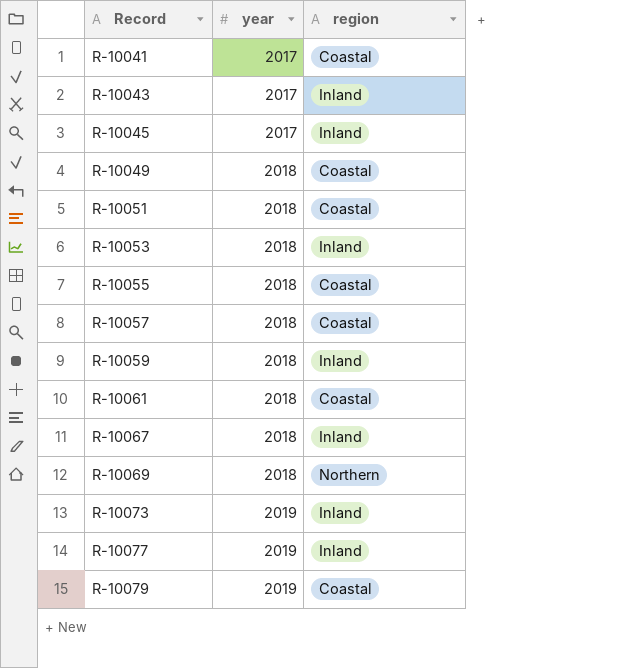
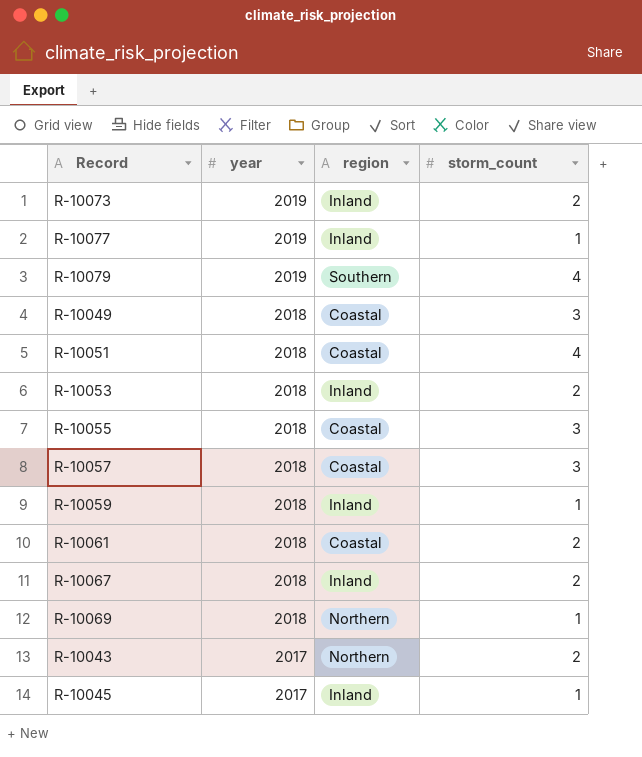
row order: Record ascending -> year descending
column storm_count | position: none -> 4
row R-10041: 2017 | Coastal -> none
R-10079 | region: Coastal -> Southern
R-10043 | region: Inland -> Northern

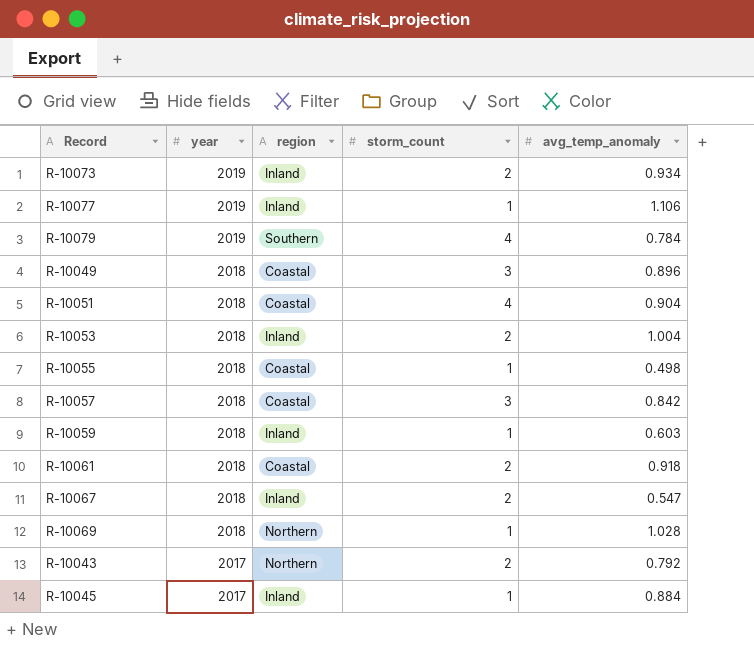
column avg_temp_anomaly | position: none -> 5
R-10055 | storm_count: 3 -> 1

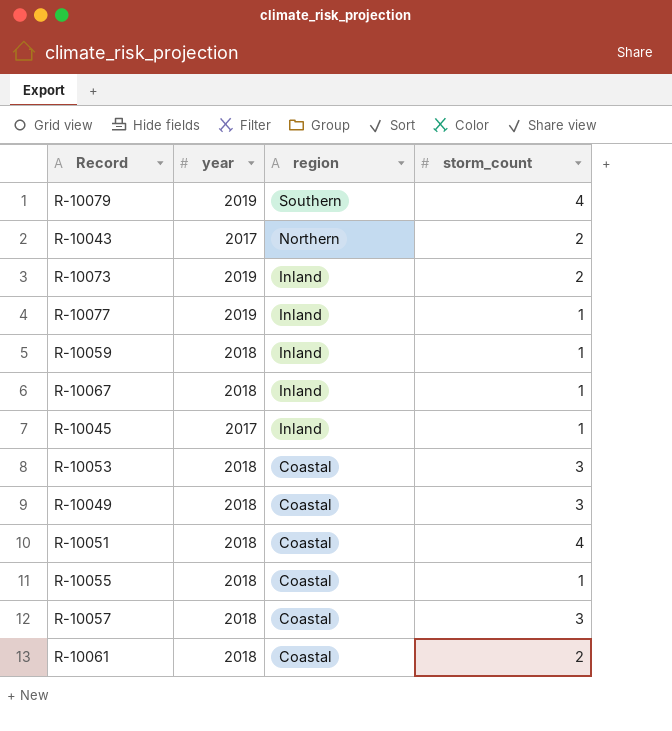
row order: year descending -> region descending
column avg_temp_anomaly | position: 5 -> none
row R-10069: 2018 | Northern | 1 | 1.028 -> none
R-10067 | storm_count: 2 -> 1
R-10053 | region: Inland -> Coastal
R-10053 | storm_count: 2 -> 3

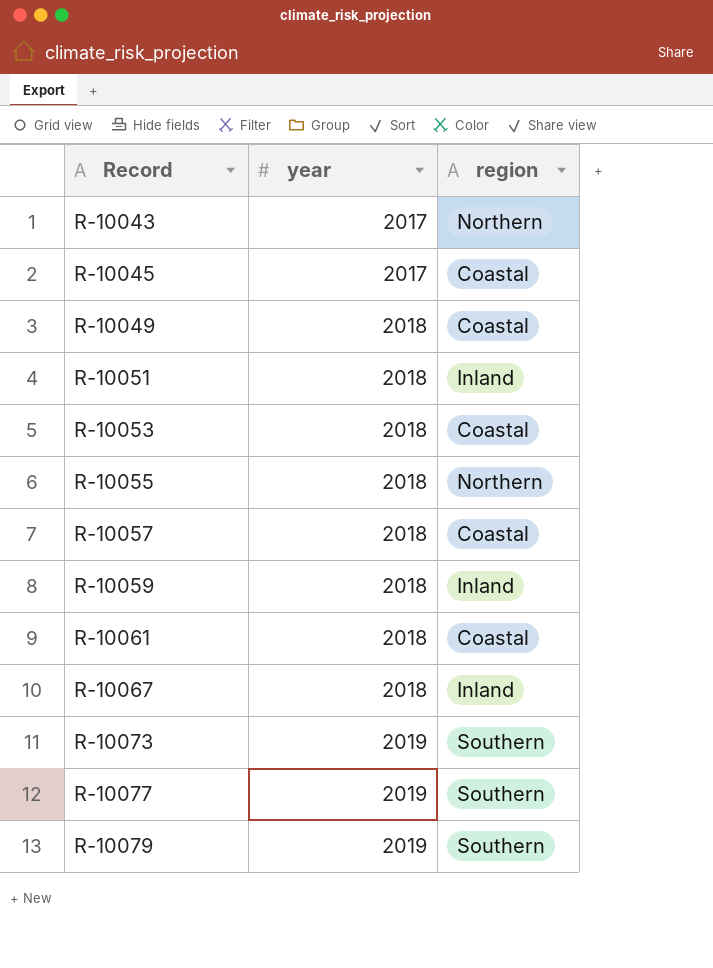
row order: region descending -> Record ascending
column storm_count | position: 4 -> none
R-10045 | region: Inland -> Coastal
R-10051 | region: Coastal -> Inland
R-10055 | region: Coastal -> Northern
R-10073 | region: Inland -> Southern
R-10077 | region: Inland -> Southern

